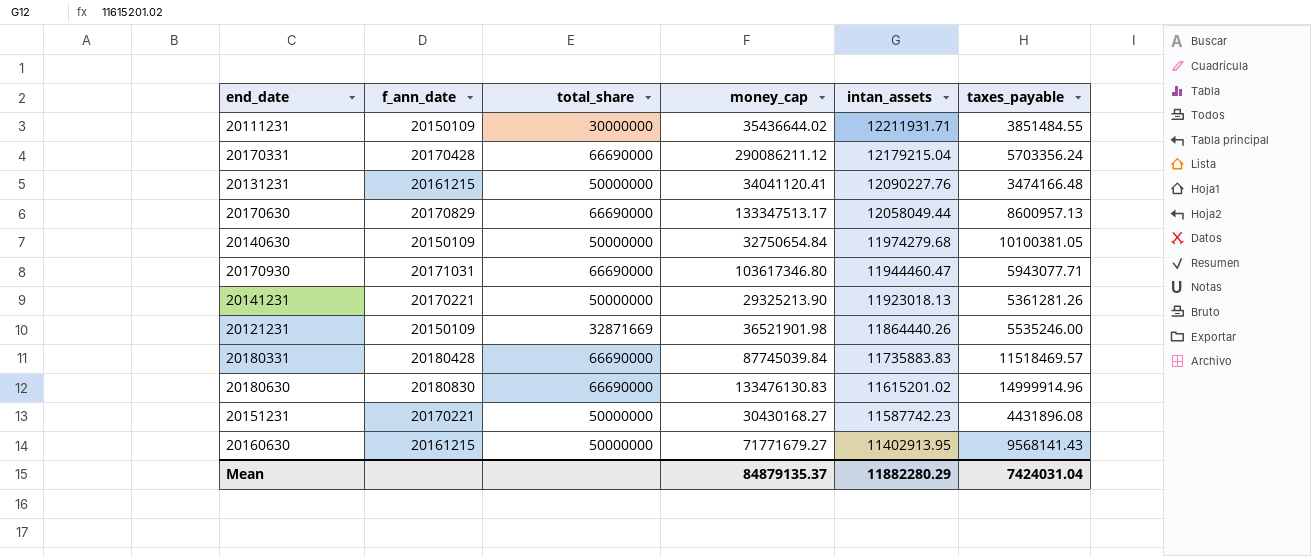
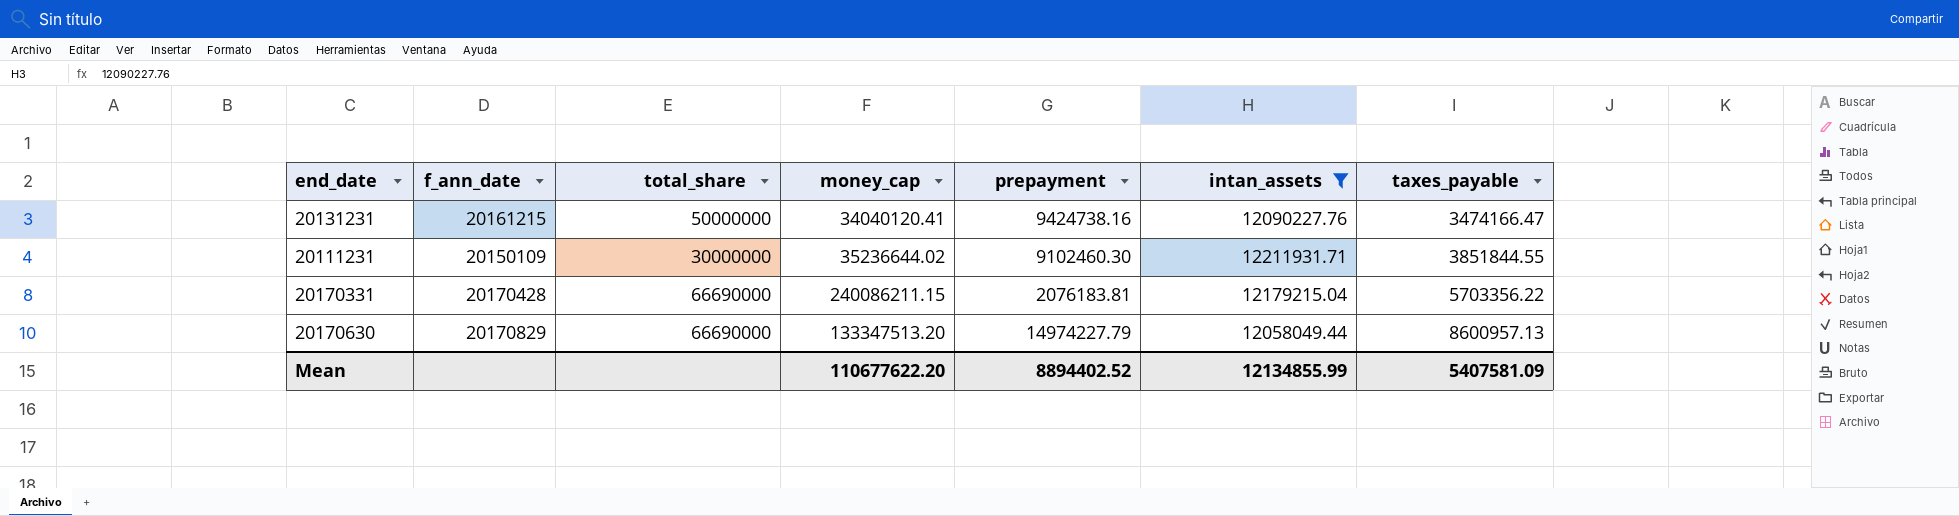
filter: none -> intan_assets >= 12058049.44
row order: intan_assets descending -> taxes_payable ascending
column prepayment | position: none -> 5
20131231 | money_cap: 34041120.41 -> 34040120.41
20131231 | taxes_payable: 3474166.48 -> 3474166.47
20111231 | money_cap: 35436644.02 -> 35236644.02
20111231 | taxes_payable: 3851484.55 -> 3851844.55
20170331 | money_cap: 290086211.12 -> 240086211.15
20170331 | taxes_payable: 5703356.24 -> 5703356.22
20170630 | money_cap: 133347513.17 -> 133347513.20
Mean | money_cap: 84879135.37 -> 110677622.20
Mean | intan_assets: 11882280.29 -> 12134855.99
Mean | taxes_payable: 7424031.04 -> 5407581.09

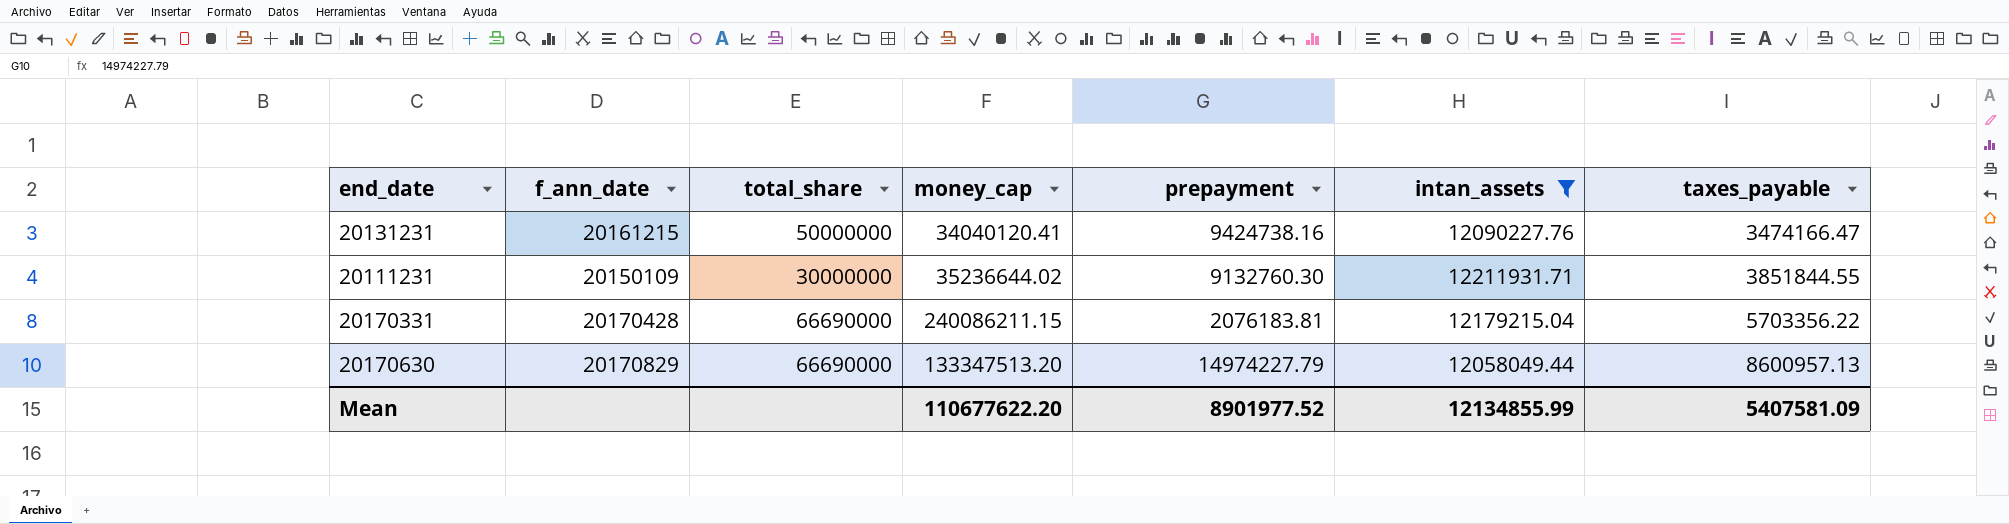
20111231 | prepayment: 9102460.30 -> 9132760.30
Mean | prepayment: 8894402.52 -> 8901977.52

